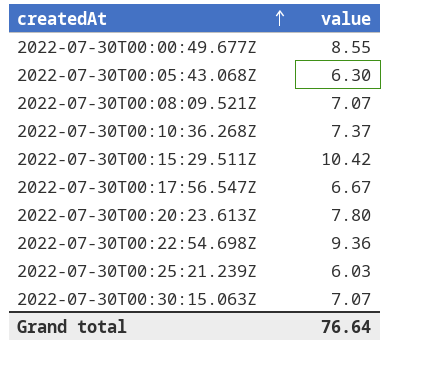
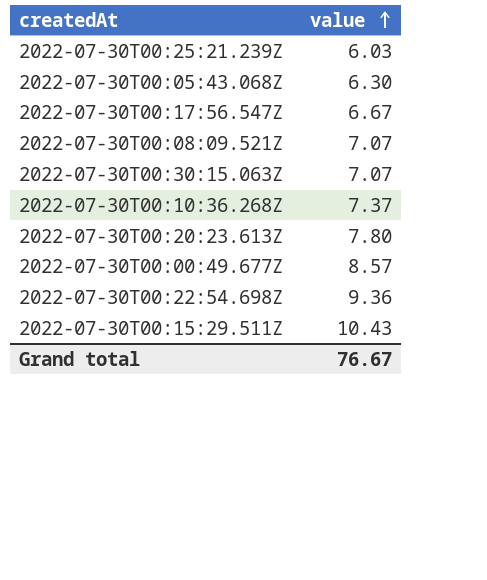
row order: createdAt ascending -> value ascending
2022-07-30T00:00:49.677Z | value: 8.55 -> 8.57
2022-07-30T00:15:29.511Z | value: 10.42 -> 10.43
Grand total | value: 76.64 -> 76.67

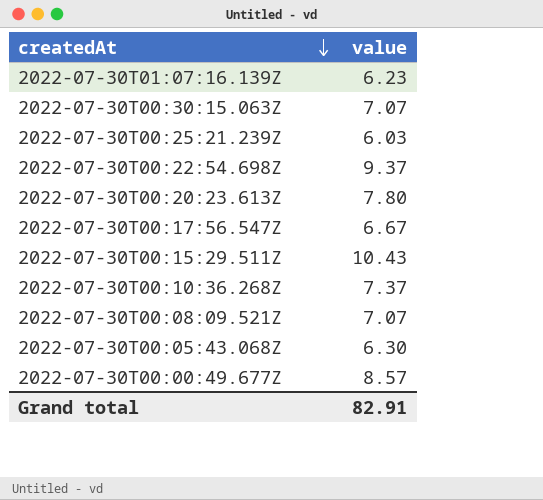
row order: value ascending -> createdAt descending
row 2022-07-30T01:07:16.139Z: none -> 6.23
2022-07-30T00:22:54.698Z | value: 9.36 -> 9.37
Grand total | value: 76.67 -> 82.91

